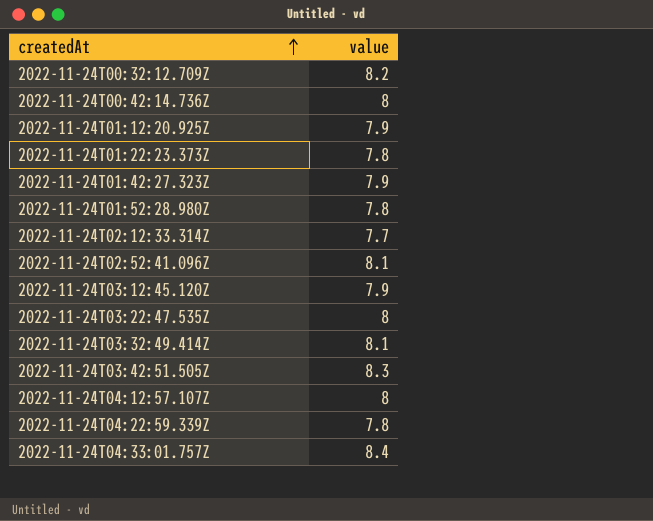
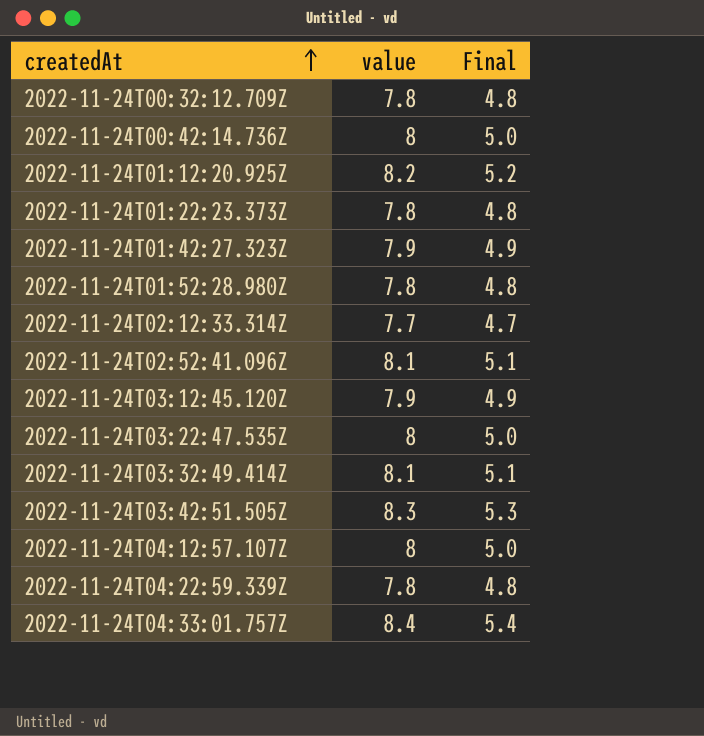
column Final | formula: none -> [value] - 3
2022-11-24T00:32:12.709Z | value: 8.2 -> 7.8
2022-11-24T01:12:20.925Z | value: 7.9 -> 8.2

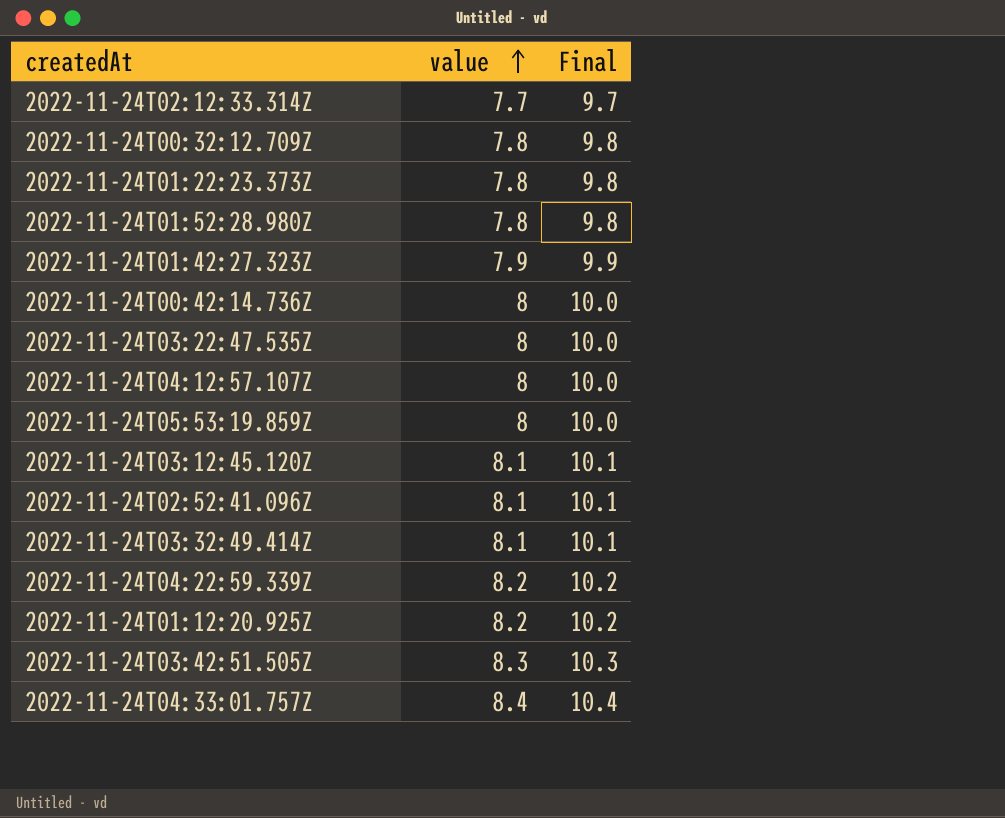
row order: createdAt ascending -> value ascending
column Final | formula: [value] - 3 -> [value] + 2
row 2022-11-24T05:53:19.859Z: none -> 8 | 10.0
2022-11-24T03:12:45.120Z | value: 7.9 -> 8.1
2022-11-24T04:22:59.339Z | value: 7.8 -> 8.2

